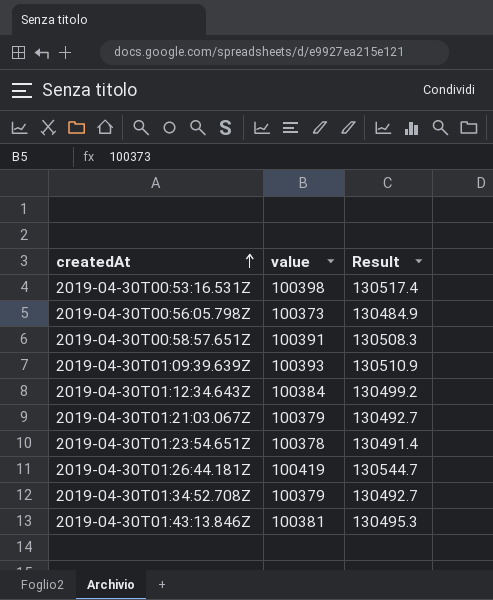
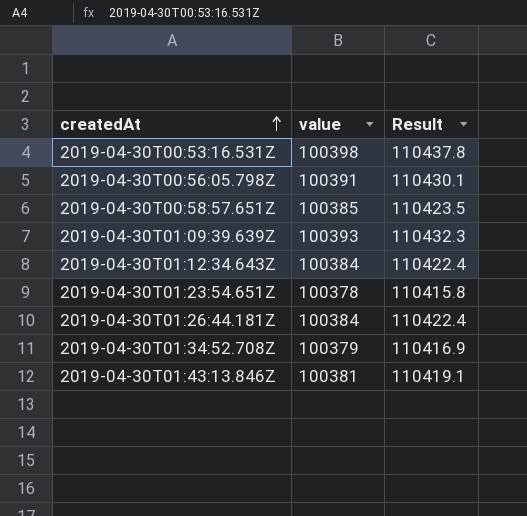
column Result | formula: [value] * 1.3 -> [value] * 1.1
row 2019-04-30T01:21:03.067Z: 100379 | 130492.7 -> none
2019-04-30T00:56:05.798Z | value: 100373 -> 100391
2019-04-30T00:58:57.651Z | value: 100391 -> 100385
2019-04-30T01:26:44.181Z | value: 100419 -> 100384

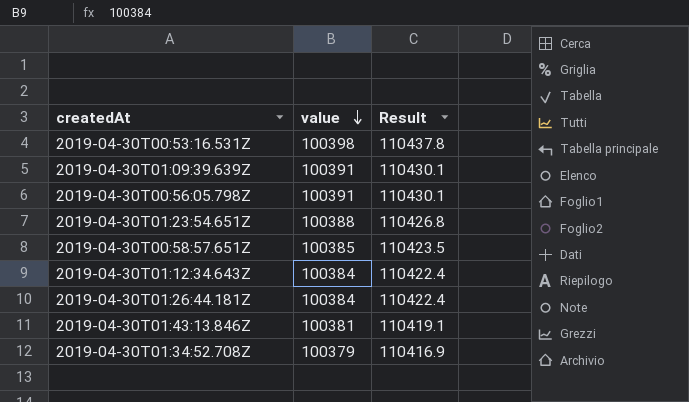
row order: createdAt ascending -> value descending
2019-04-30T01:09:39.639Z | value: 100393 -> 100391
2019-04-30T01:09:39.639Z | Result: 110432.3 -> 110430.1
2019-04-30T01:23:54.651Z | value: 100378 -> 100388
2019-04-30T01:23:54.651Z | Result: 110415.8 -> 110426.8

